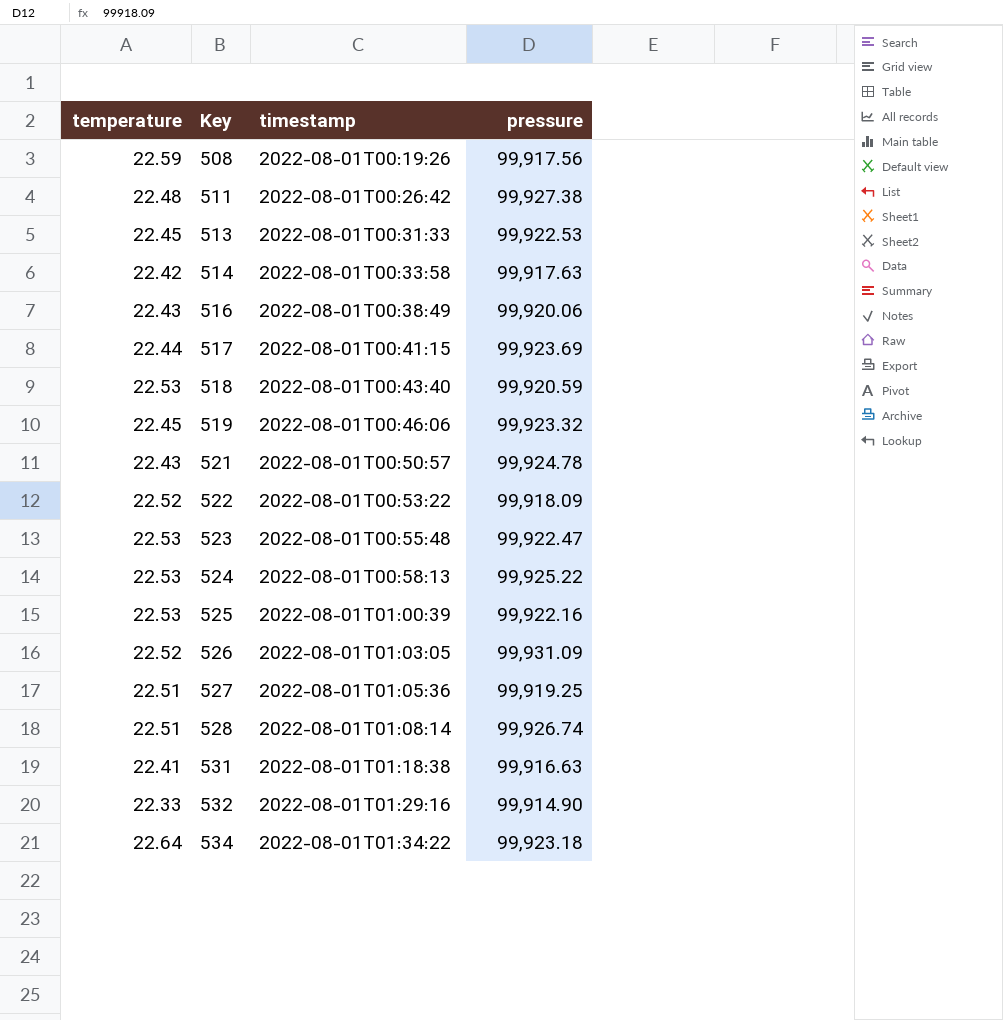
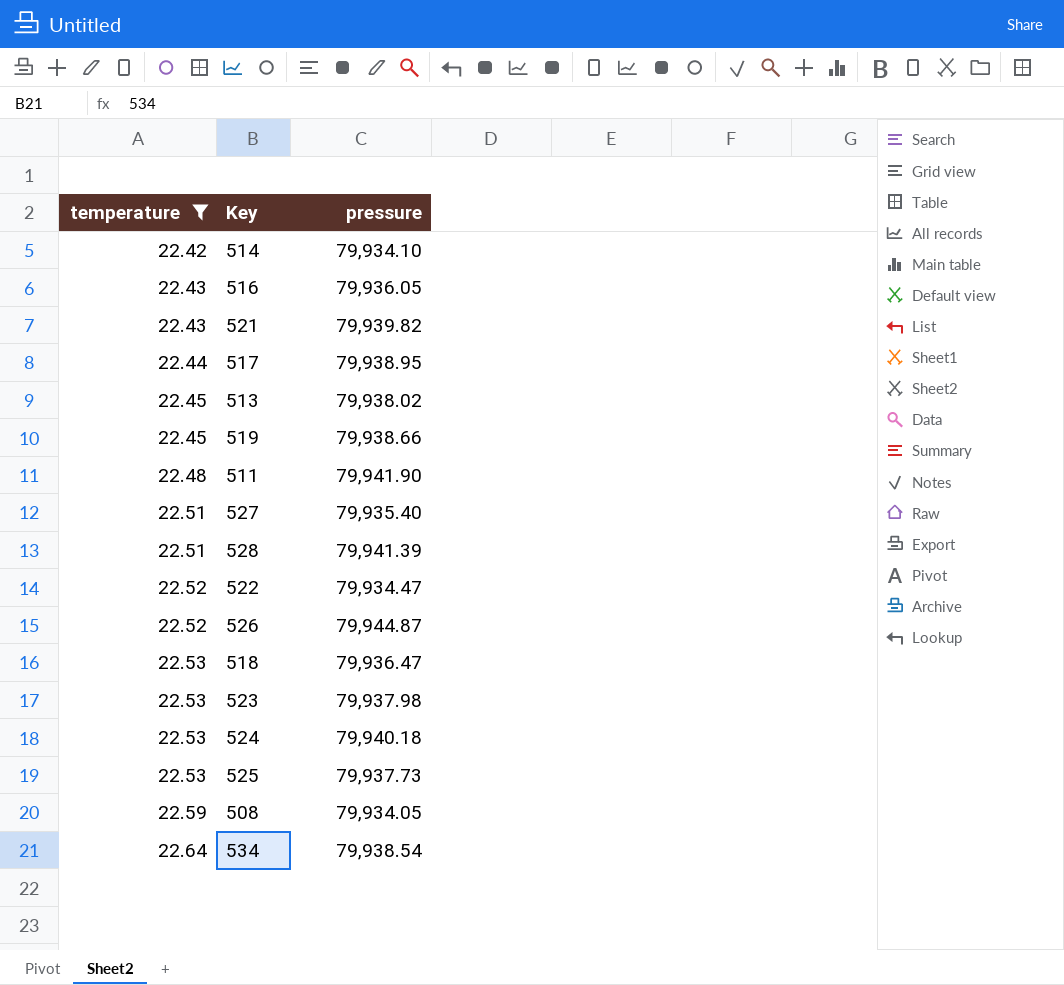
filter: none -> temperature >= 22.42
row order: Key ascending -> temperature ascending
column timestamp | position: 3 -> none
514 | pressure: 99,917.63 -> 79,934.10
516 | pressure: 99,920.06 -> 79,936.05
521 | pressure: 99,924.78 -> 79,939.82
517 | pressure: 99,923.69 -> 79,938.95
513 | pressure: 99,922.53 -> 79,938.02
519 | pressure: 99,923.32 -> 79,938.66
511 | pressure: 99,927.38 -> 79,941.90
527 | pressure: 99,919.25 -> 79,935.40
528 | pressure: 99,926.74 -> 79,941.39
522 | pressure: 99,918.09 -> 79,934.47
526 | pressure: 99,931.09 -> 79,944.87
518 | pressure: 99,920.59 -> 79,936.47
523 | pressure: 99,922.47 -> 79,937.98
524 | pressure: 99,925.22 -> 79,940.18
525 | pressure: 99,922.16 -> 79,937.73
508 | pressure: 99,917.56 -> 79,934.05
534 | pressure: 99,923.18 -> 79,938.54

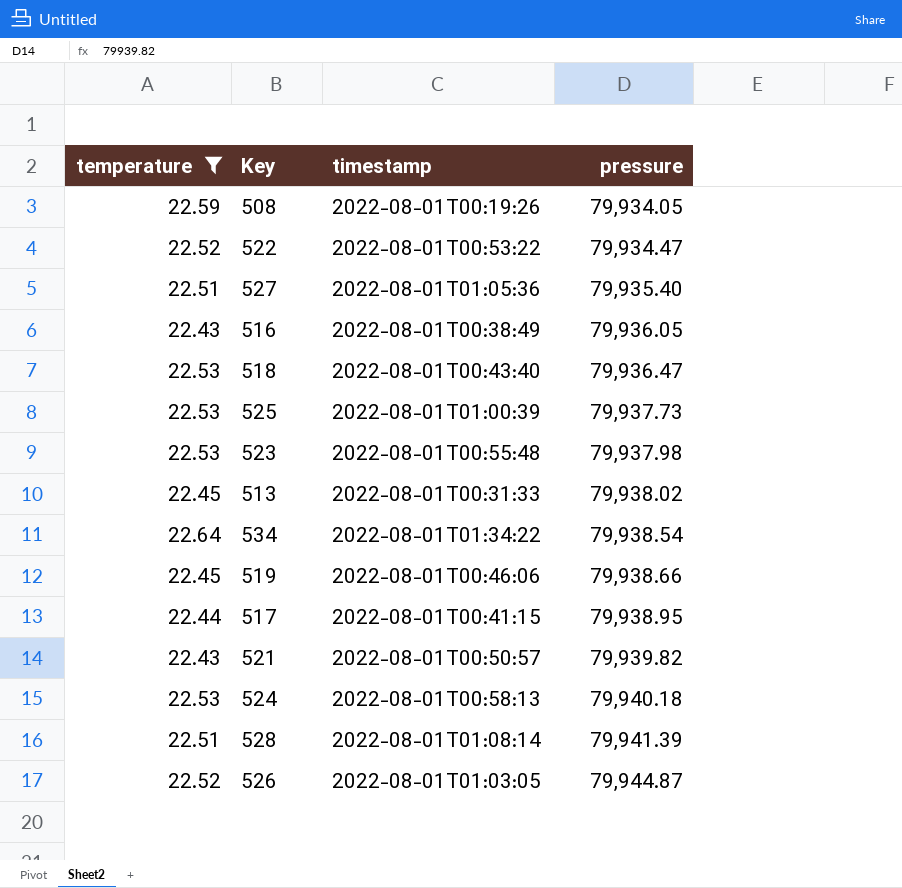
row order: temperature ascending -> pressure ascending
column timestamp | position: none -> 3
row 514: 22.42 | 79,934.10 -> none
row 511: 22.48 | 79,941.90 -> none

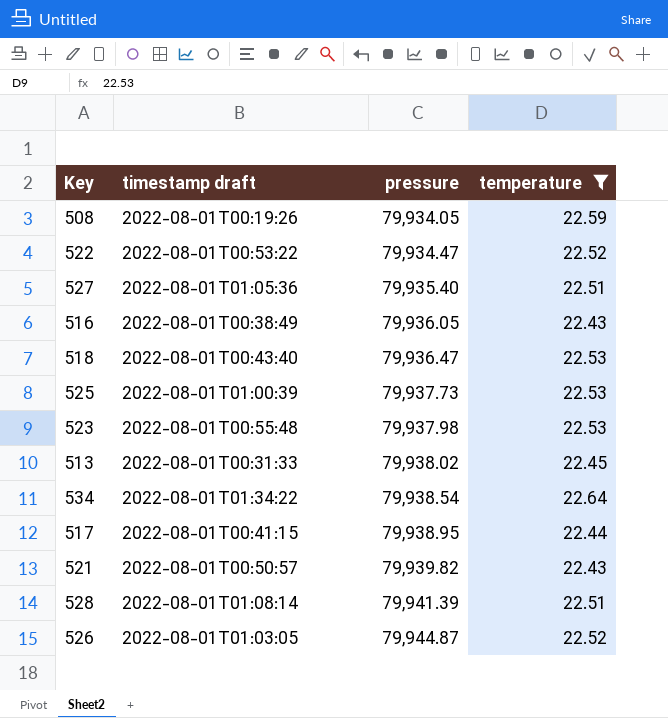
column name: timestamp -> timestamp draft
column temperature | position: 1 -> 4
row 519: 22.45 | 2022-08-01T00:46:06 | 79,938.66 -> none
row 524: 22.53 | 2022-08-01T00:58:13 | 79,940.18 -> none

